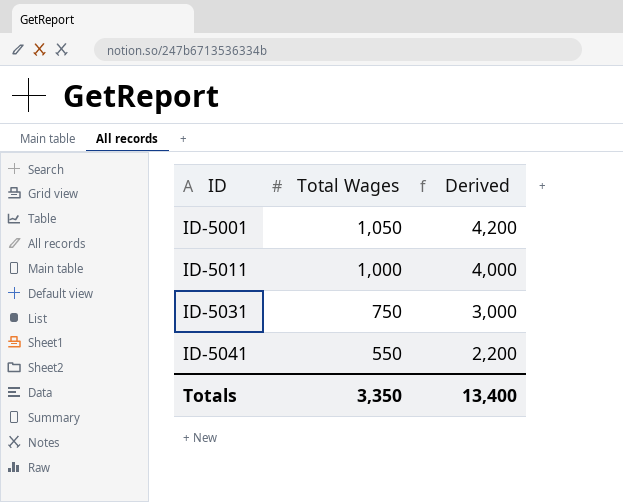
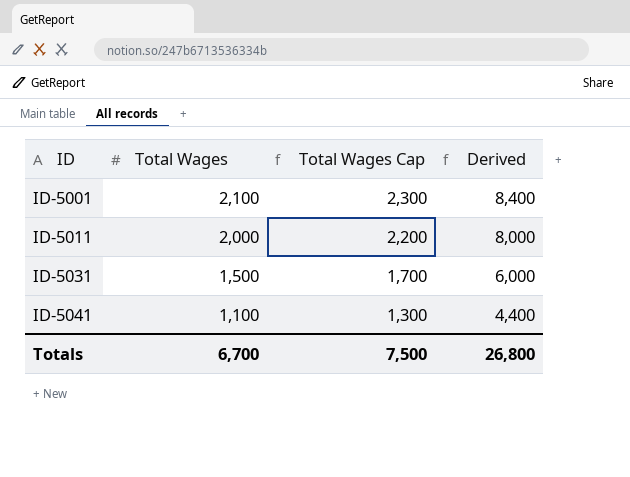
column Total Wages Cap | formula: none -> [Total Wages] + 200
ID-5001 | Total Wages: 1,050 -> 2,100
ID-5001 | Derived: 4,200 -> 8,400
ID-5011 | Total Wages: 1,000 -> 2,000
ID-5011 | Derived: 4,000 -> 8,000
ID-5031 | Total Wages: 750 -> 1,500
ID-5031 | Derived: 3,000 -> 6,000
ID-5041 | Total Wages: 550 -> 1,100
ID-5041 | Derived: 2,200 -> 4,400
Totals | Total Wages: 3,350 -> 6,700
Totals | Derived: 13,400 -> 26,800

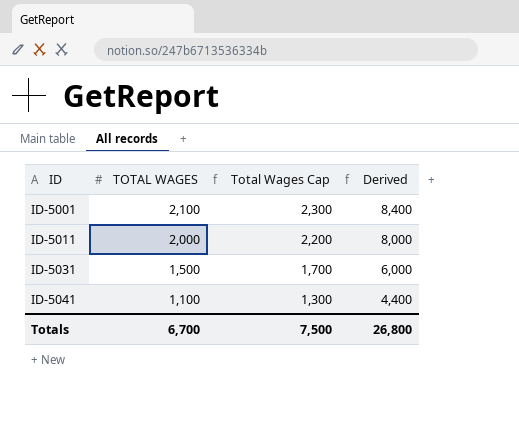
column name: Total Wages -> TOTAL WAGES

